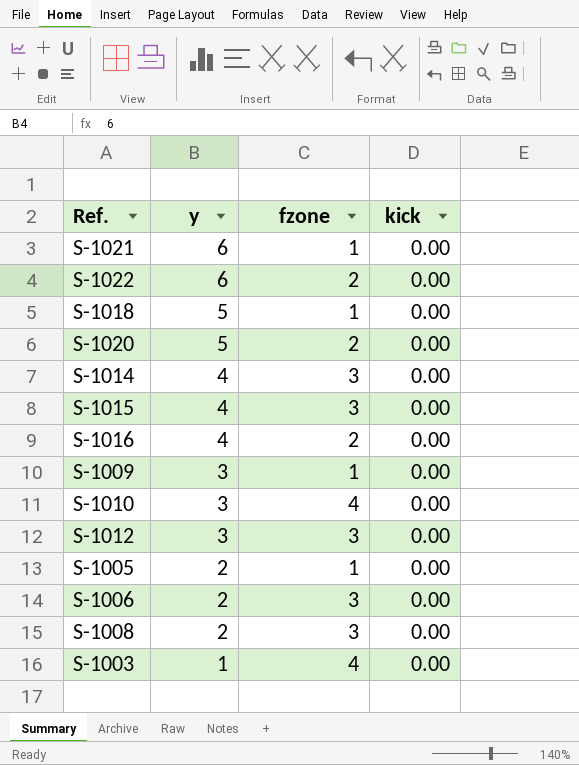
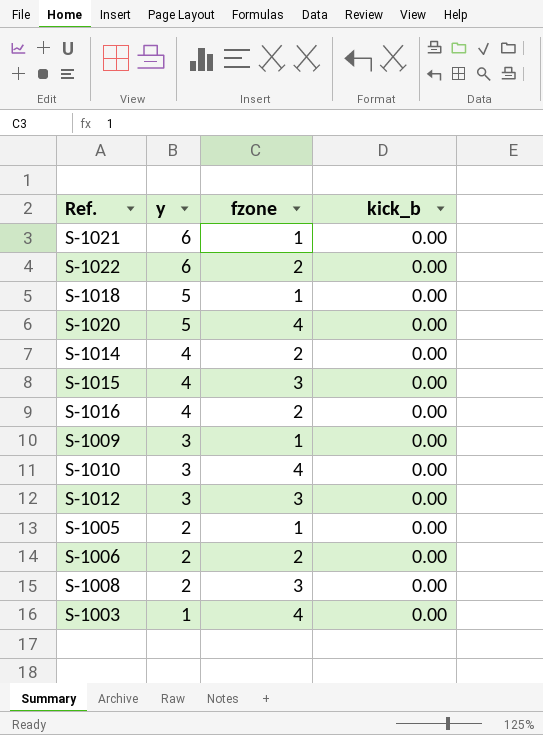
column name: kick -> kick_b
S-1020 | fzone: 2 -> 4
S-1014 | fzone: 3 -> 2
S-1006 | fzone: 3 -> 2

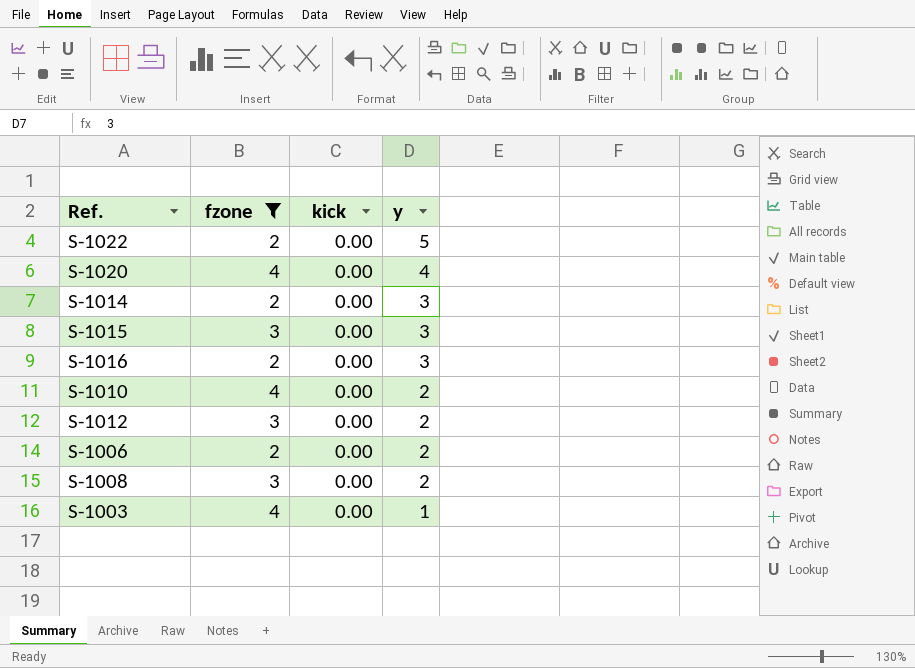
filter: none -> fzone != 1
column name: kick_b -> kick
column y | position: 2 -> 4
S-1022 | y: 6 -> 5
S-1020 | y: 5 -> 4
S-1014 | y: 4 -> 3
S-1015 | y: 4 -> 3
S-1016 | y: 4 -> 3
S-1010 | y: 3 -> 2
S-1012 | y: 3 -> 2

